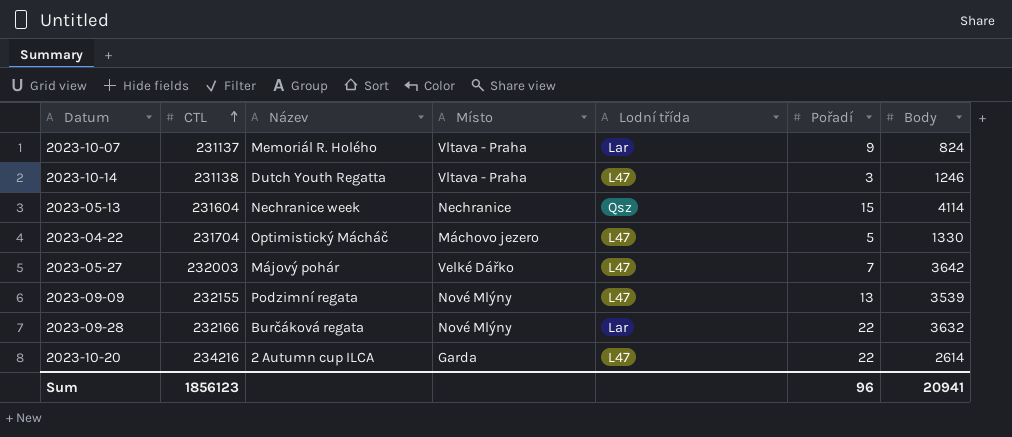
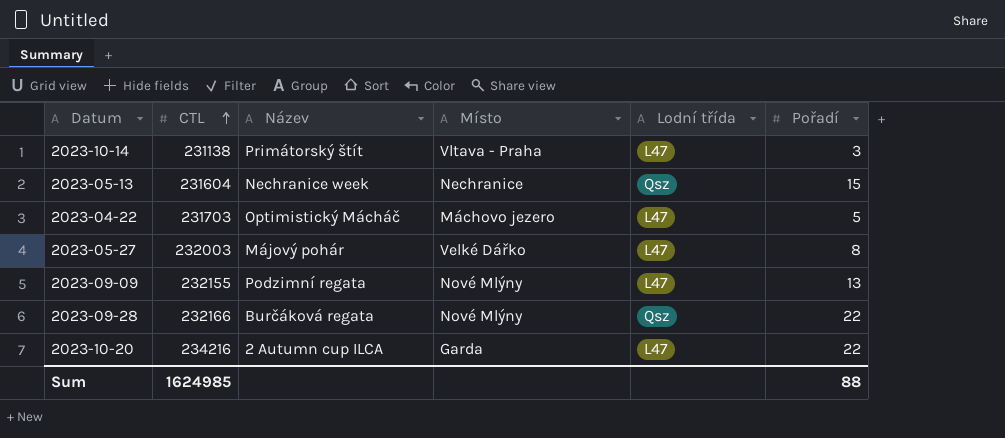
column Body | position: 7 -> none
row 2023-10-07: 231137 | Memoriál R. Holého | Vltava - Praha | Lar | 9 | 824 -> none
2023-10-14 | Název: Dutch Youth Regatta -> Primátorský štít
2023-04-22 | CTL: 231704 -> 231703
2023-05-27 | Pořadí: 7 -> 8
2023-09-28 | Lodní třída: Lar -> Qsz
Sum | CTL: 1856123 -> 1624985
Sum | Pořadí: 96 -> 88

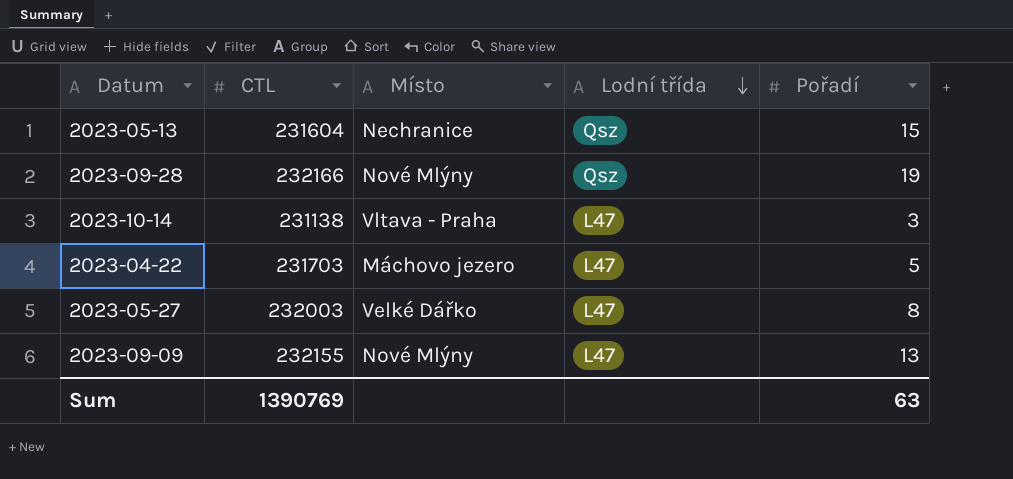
row order: CTL ascending -> Lodní třída descending
column Název | position: 3 -> none
row 2023-10-20: 234216 | 2 Autumn cup ILCA | Garda | L47 | 22 -> none
2023-09-28 | Pořadí: 22 -> 19
Sum | CTL: 1624985 -> 1390769
Sum | Pořadí: 88 -> 63

